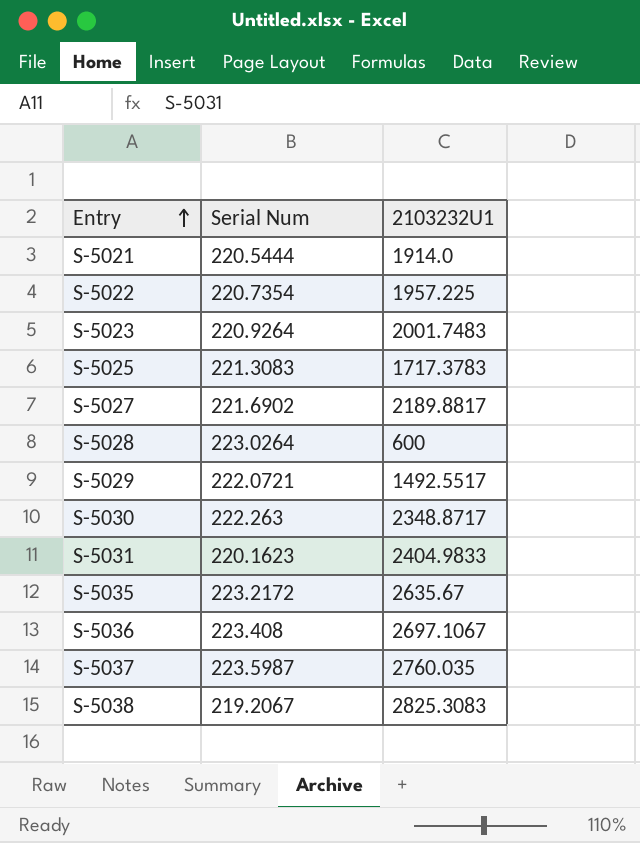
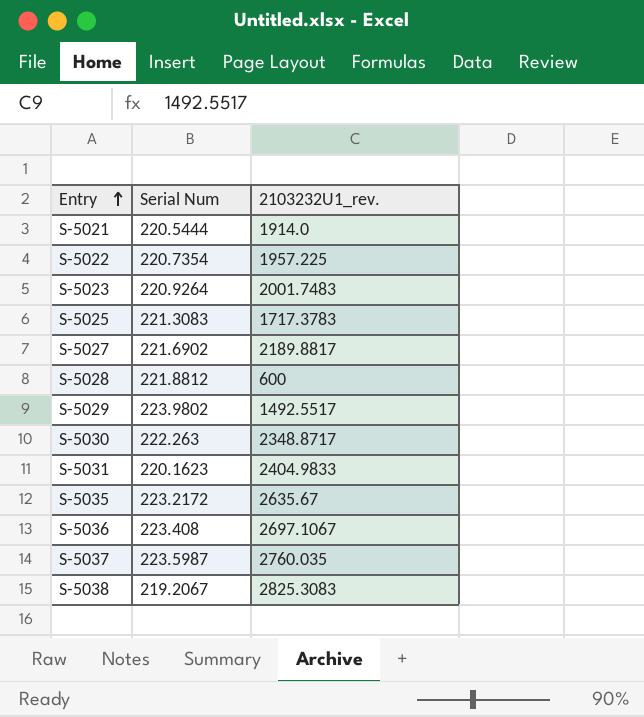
column name: 2103232U1 -> 2103232U1_rev.
S-5028 | Serial Num: 223.0264 -> 221.8812
S-5029 | Serial Num: 222.0721 -> 223.9802

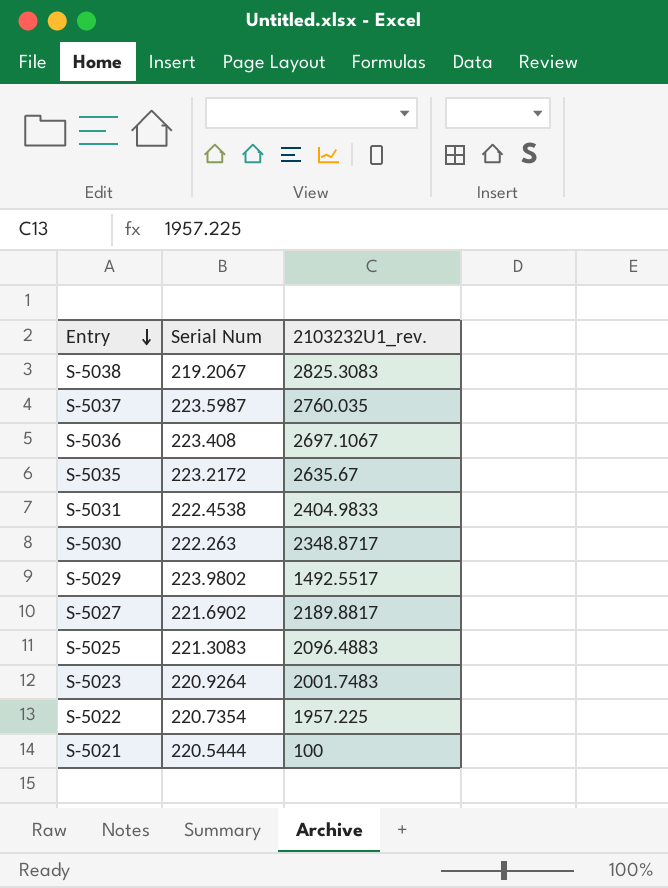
row order: Entry ascending -> Entry descending
row S-5028: 221.8812 | 600 -> none
S-5031 | Serial Num: 220.1623 -> 222.4538
S-5025 | 2103232U1_rev.: 1717.3783 -> 2096.4883
S-5021 | 2103232U1_rev.: 1914.0 -> 100

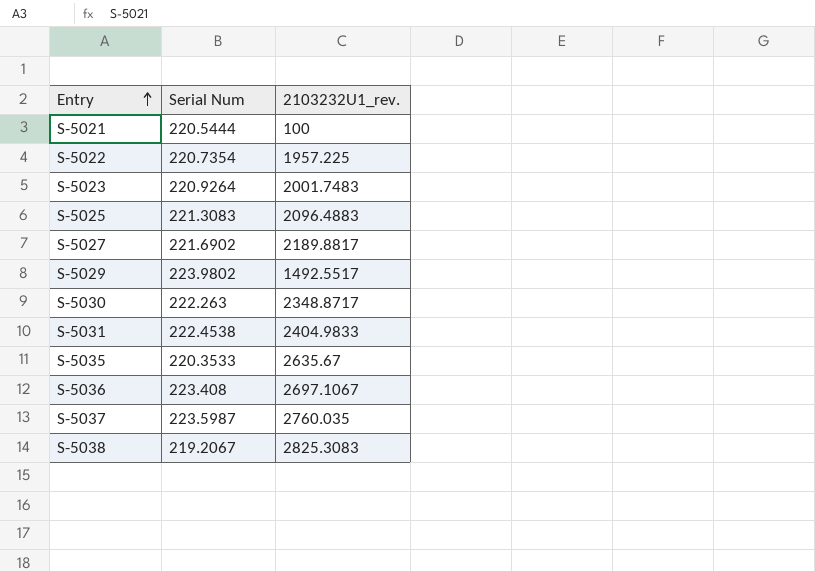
row order: Entry descending -> Entry ascending
S-5035 | Serial Num: 223.2172 -> 220.3533

